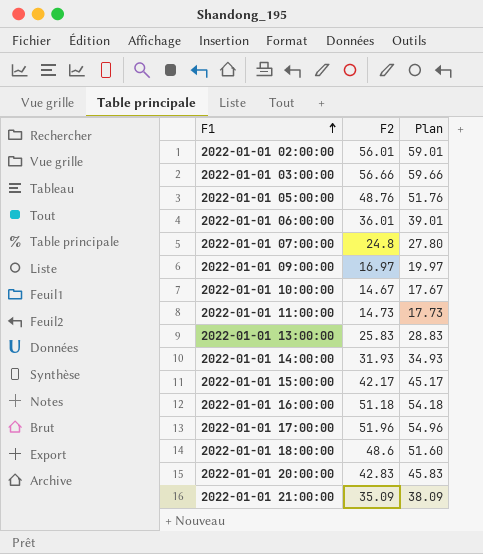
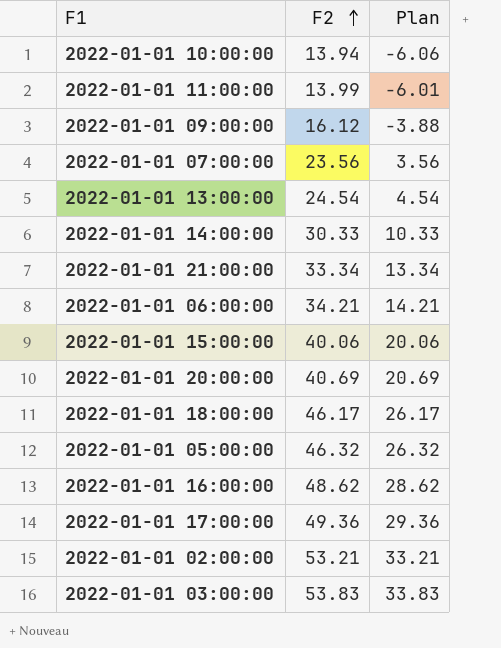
row order: F1 ascending -> F2 ascending
column Plan | formula: [F2] + 3 -> [F2] - 20
2022-01-01 10:00:00 | F2: 14.67 -> 13.94
2022-01-01 11:00:00 | F2: 14.73 -> 13.99
2022-01-01 09:00:00 | F2: 16.97 -> 16.12
2022-01-01 07:00:00 | F2: 24.8 -> 23.56
2022-01-01 13:00:00 | F2: 25.83 -> 24.54
2022-01-01 14:00:00 | F2: 31.93 -> 30.33
2022-01-01 21:00:00 | F2: 35.09 -> 33.34
2022-01-01 06:00:00 | F2: 36.01 -> 34.21
2022-01-01 15:00:00 | F2: 42.17 -> 40.06
2022-01-01 20:00:00 | F2: 42.83 -> 40.69
2022-01-01 18:00:00 | F2: 48.6 -> 46.17
2022-01-01 05:00:00 | F2: 48.76 -> 46.32
2022-01-01 16:00:00 | F2: 51.18 -> 48.62
2022-01-01 17:00:00 | F2: 51.96 -> 49.36
2022-01-01 02:00:00 | F2: 56.01 -> 53.21
2022-01-01 03:00:00 | F2: 56.66 -> 53.83

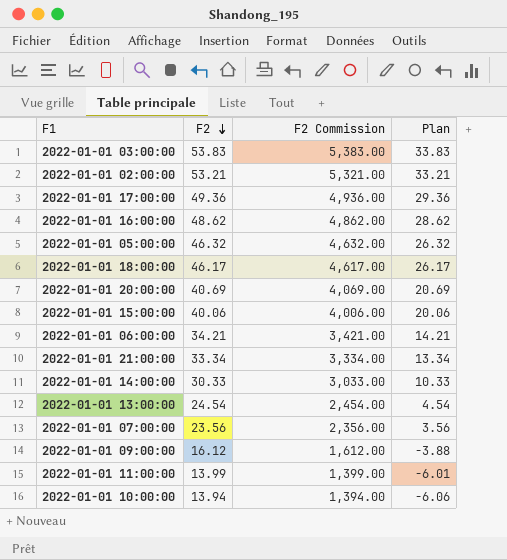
row order: F2 ascending -> F2 descending
column F2 Commission | formula: none -> [F2] * 100

